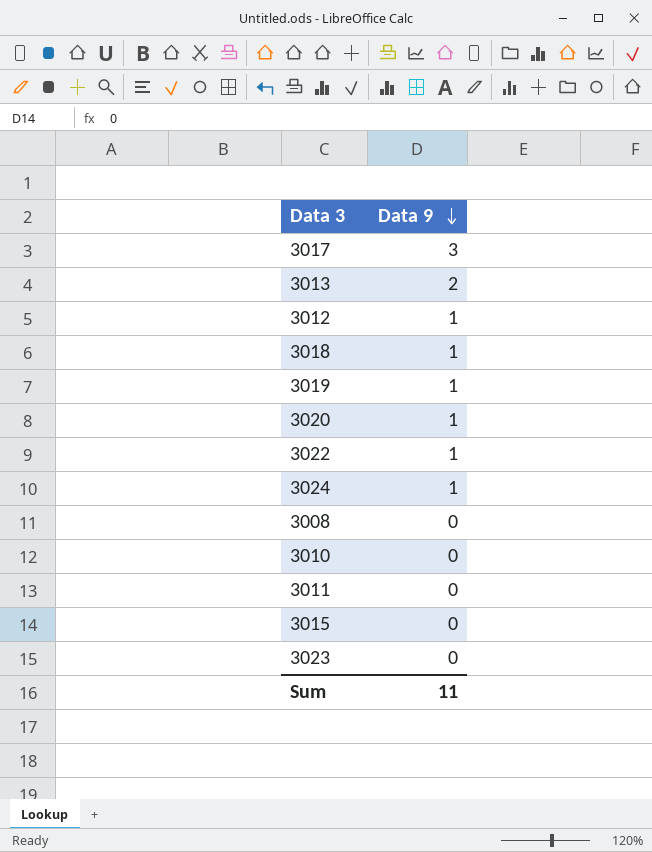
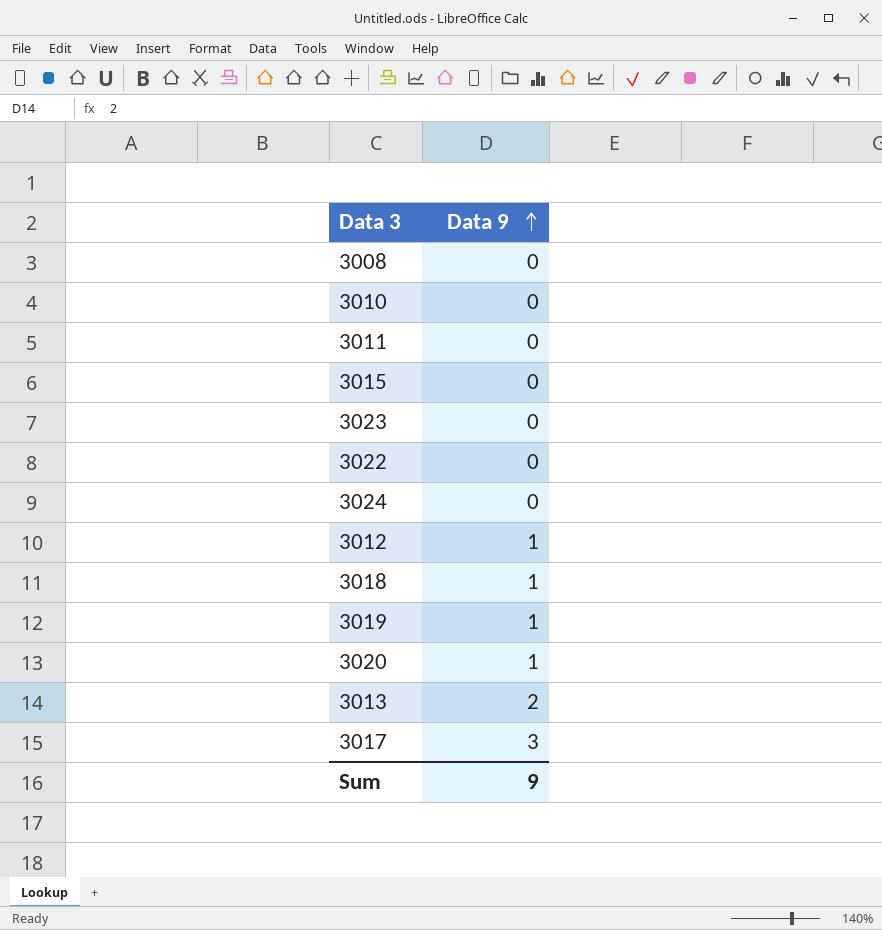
row order: Data 9 descending -> Data 9 ascending
3022 | Data 9: 1 -> 0
3024 | Data 9: 1 -> 0
Sum | Data 9: 11 -> 9

